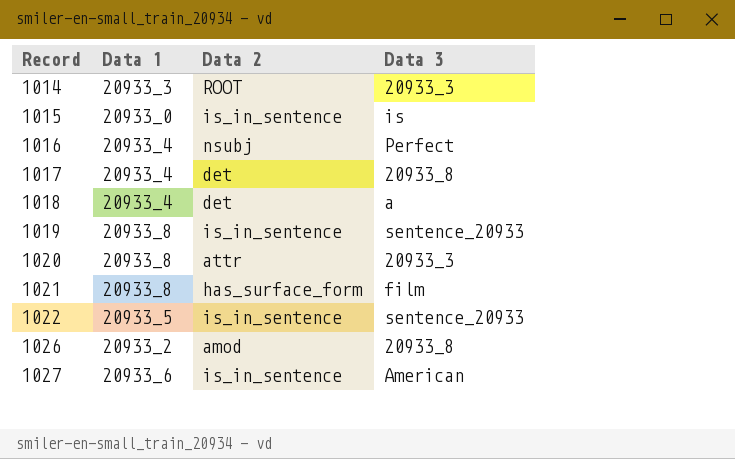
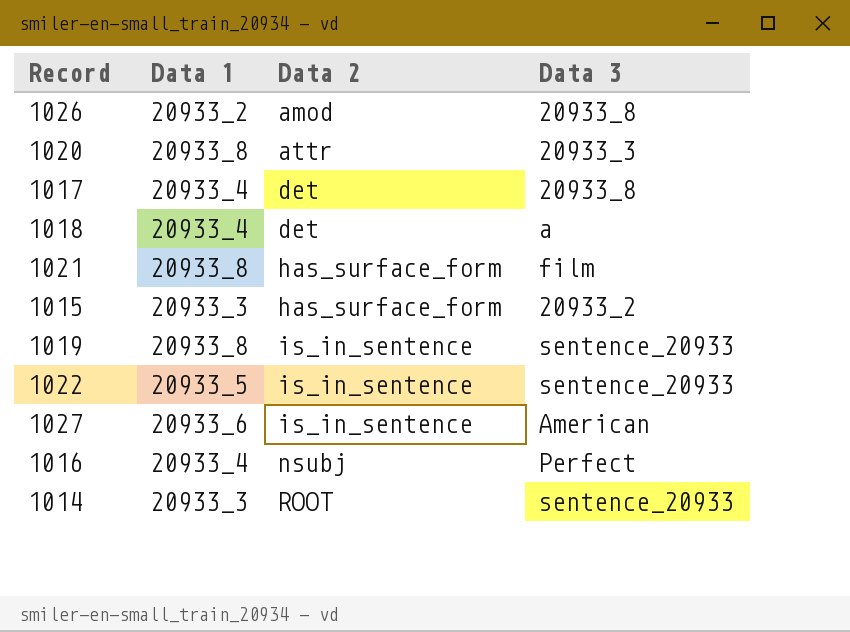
row order: Record ascending -> Data 2 ascending
1015 | Data 1: 20933_0 -> 20933_3
1015 | Data 2: is_in_sentence -> has_surface_form
1015 | Data 3: is -> 20933_2
1014 | Data 3: 20933_3 -> sentence_20933

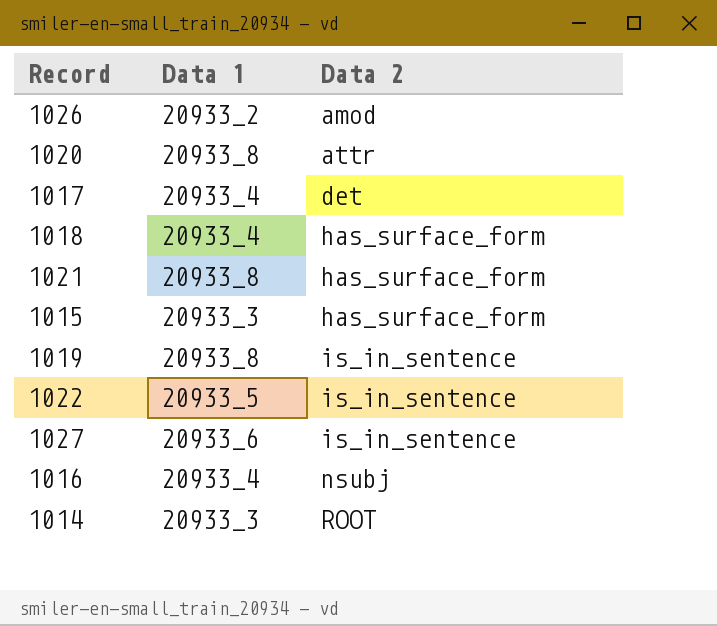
column Data 3 | position: 4 -> none
1018 | Data 2: det -> has_surface_form

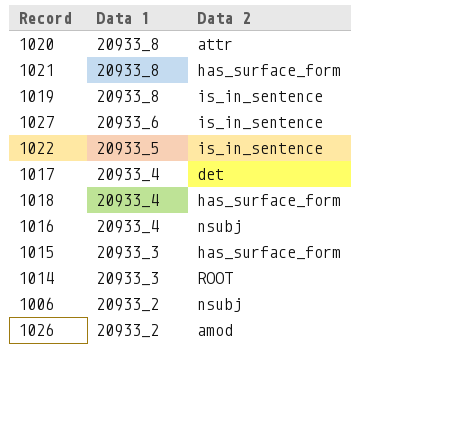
row order: Data 2 ascending -> Data 1 descending
row 1006: none -> 20933_2 | nsubj

